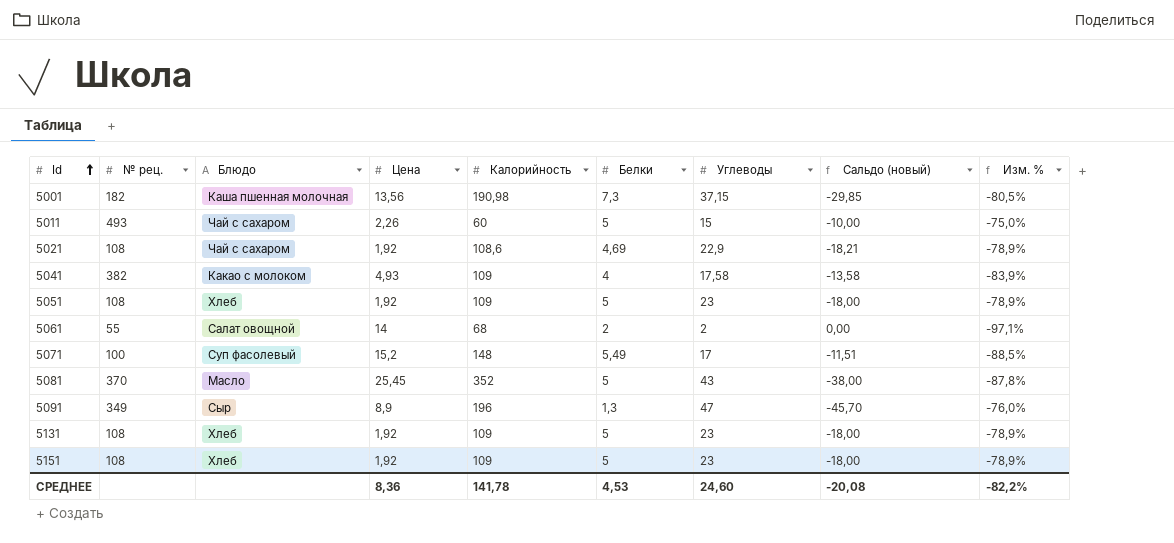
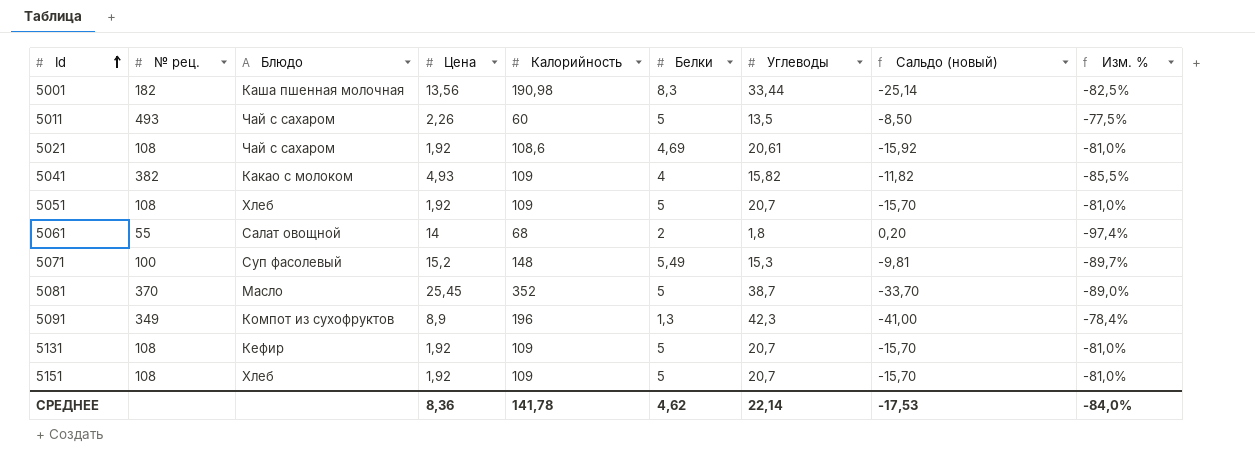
5001 | Белки: 7,3 -> 8,3
5001 | Углеводы: 37,15 -> 33,44
5001 | Сальдо (новый): -29,85 -> -25,14
5001 | Изм. %: -80,5% -> -82,5%
5011 | Углеводы: 15 -> 13,5
5011 | Сальдо (новый): -10,00 -> -8,50
5011 | Изм. %: -75,0% -> -77,5%
5021 | Углеводы: 22,9 -> 20,61
5021 | Сальдо (новый): -18,21 -> -15,92
5021 | Изм. %: -78,9% -> -81,0%
5041 | Углеводы: 17,58 -> 15,82
5041 | Сальдо (новый): -13,58 -> -11,82
5041 | Изм. %: -83,9% -> -85,5%
5051 | Углеводы: 23 -> 20,7
5051 | Сальдо (новый): -18,00 -> -15,70
5051 | Изм. %: -78,9% -> -81,0%
5061 | Углеводы: 2 -> 1,8
5061 | Сальдо (новый): 0,00 -> 0,20
5061 | Изм. %: -97,1% -> -97,4%
5071 | Углеводы: 17 -> 15,3
5071 | Сальдо (новый): -11,51 -> -9,81
5071 | Изм. %: -88,5% -> -89,7%
5081 | Углеводы: 43 -> 38,7
5081 | Сальдо (новый): -38,00 -> -33,70
5081 | Изм. %: -87,8% -> -89,0%
5091 | Блюдо: Сыр -> Компот из сухофруктов
5091 | Углеводы: 47 -> 42,3
5091 | Сальдо (новый): -45,70 -> -41,00
5091 | Изм. %: -76,0% -> -78,4%
5131 | Блюдо: Хлеб -> Кефир
5131 | Углеводы: 23 -> 20,7
5131 | Сальдо (новый): -18,00 -> -15,70
5131 | Изм. %: -78,9% -> -81,0%
5151 | Углеводы: 23 -> 20,7
5151 | Сальдо (новый): -18,00 -> -15,70
5151 | Изм. %: -78,9% -> -81,0%
СРЕДНЕЕ | Белки: 4,53 -> 4,62
СРЕДНЕЕ | Углеводы: 24,60 -> 22,14
СРЕДНЕЕ | Сальдо (новый): -20,08 -> -17,53
СРЕДНЕЕ | Изм. %: -82,2% -> -84,0%

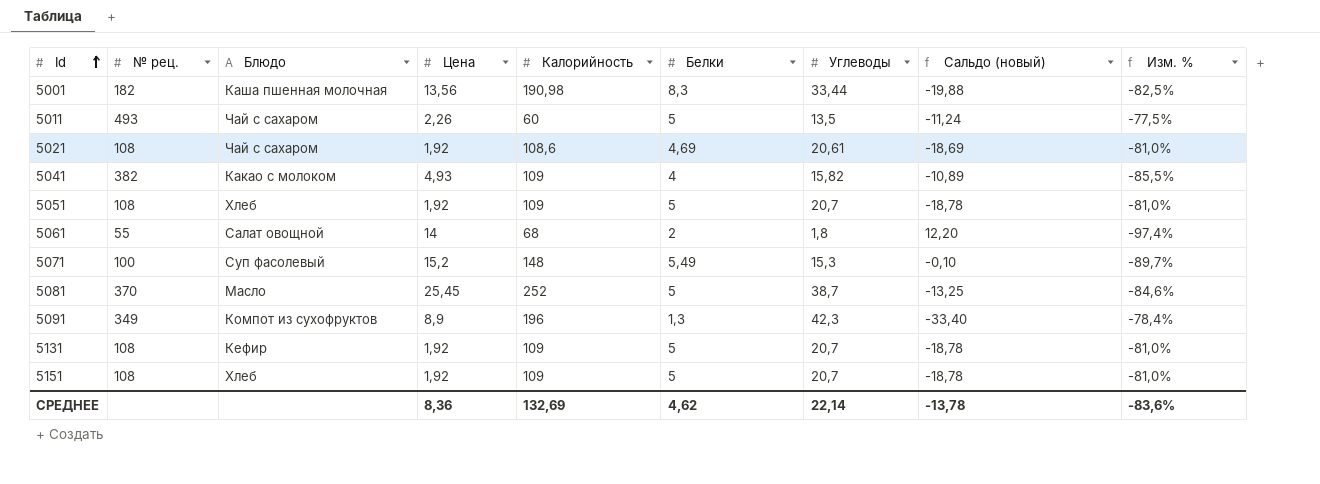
column Сальдо (новый) | formula: [Белки] - [Углеводы] -> [Цена] - [Углеводы]
5081 | Калорийность: 352 -> 252
5081 | Изм. %: -89,0% -> -84,6%
СРЕДНЕЕ | Калорийность: 141,78 -> 132,69
СРЕДНЕЕ | Сальдо (новый): -17,53 -> -13,78
СРЕДНЕЕ | Изм. %: -84,0% -> -83,6%

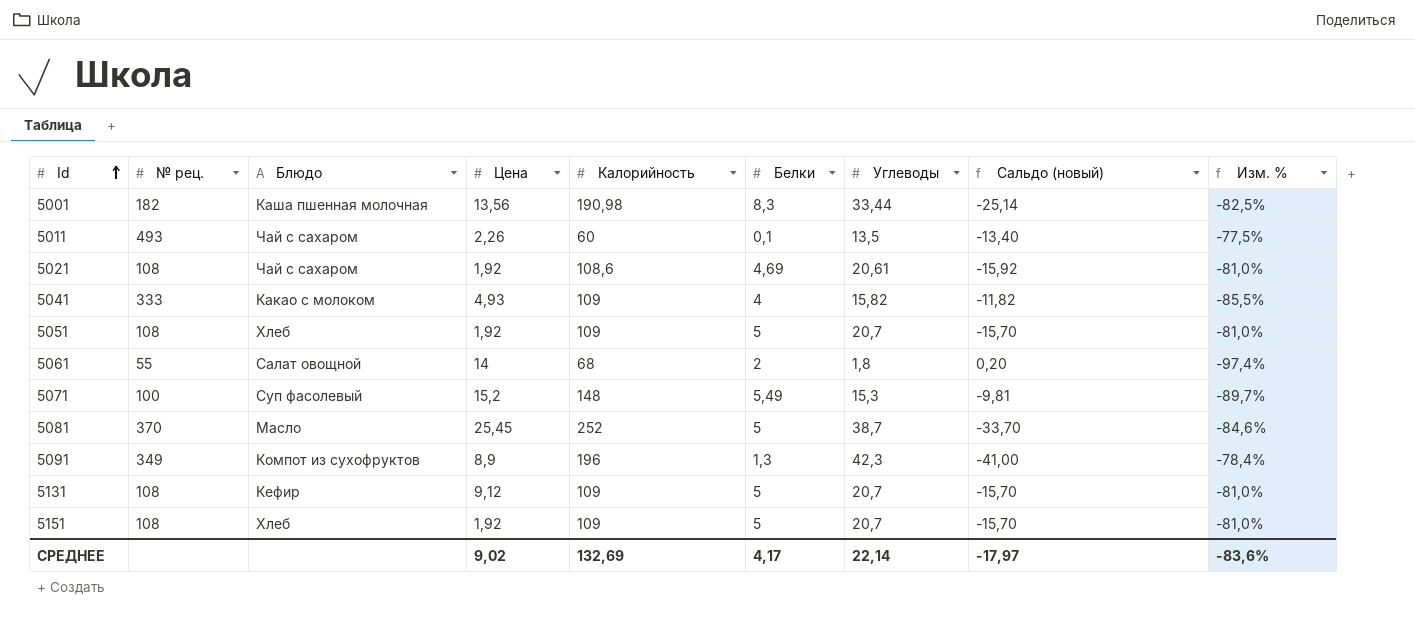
column Сальдо (новый) | formula: [Цена] - [Углеводы] -> [Белки] - [Углеводы]
5011 | Белки: 5 -> 0,1
5041 | № рец.: 382 -> 333
5131 | Цена: 1,92 -> 9,12
СРЕДНЕЕ | Цена: 8,36 -> 9,02
СРЕДНЕЕ | Белки: 4,62 -> 4,17
СРЕДНЕЕ | Сальдо (новый): -13,78 -> -17,97

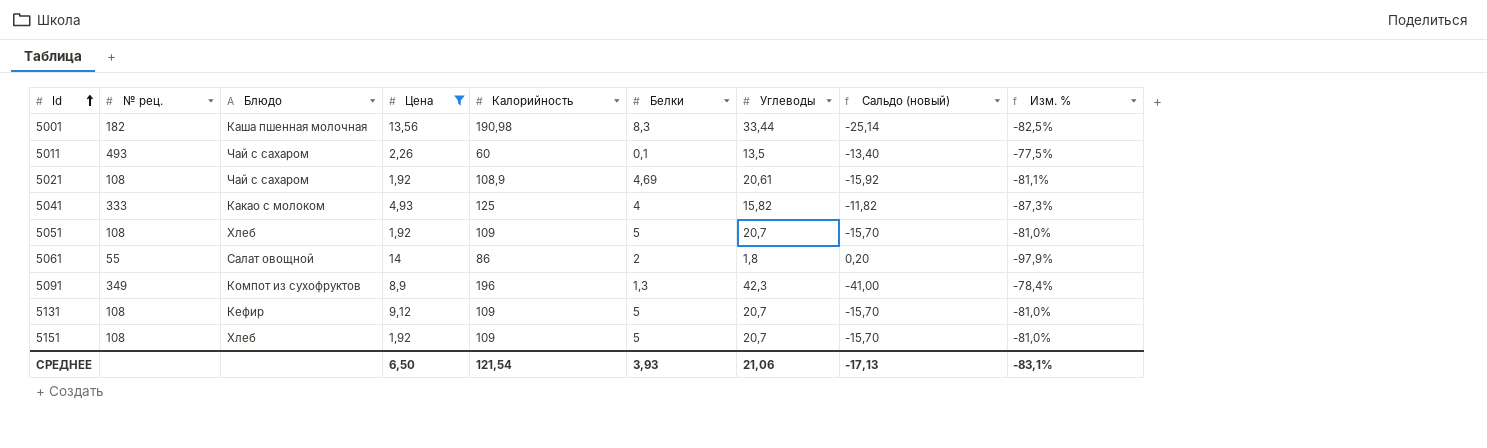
filter: none -> Цена <= 14
5021 | Калорийность: 108,6 -> 108,9
5021 | Изм. %: -81,0% -> -81,1%
5041 | Калорийность: 109 -> 125
5041 | Изм. %: -85,5% -> -87,3%
5061 | Калорийность: 68 -> 86
5061 | Изм. %: -97,4% -> -97,9%
СРЕДНЕЕ | Цена: 9,02 -> 6,50
СРЕДНЕЕ | Калорийность: 132,69 -> 121,54
СРЕДНЕЕ | Белки: 4,17 -> 3,93
СРЕДНЕЕ | Углеводы: 22,14 -> 21,06
СРЕДНЕЕ | Сальдо (новый): -17,97 -> -17,13
СРЕДНЕЕ | Изм. %: -83,6% -> -83,1%

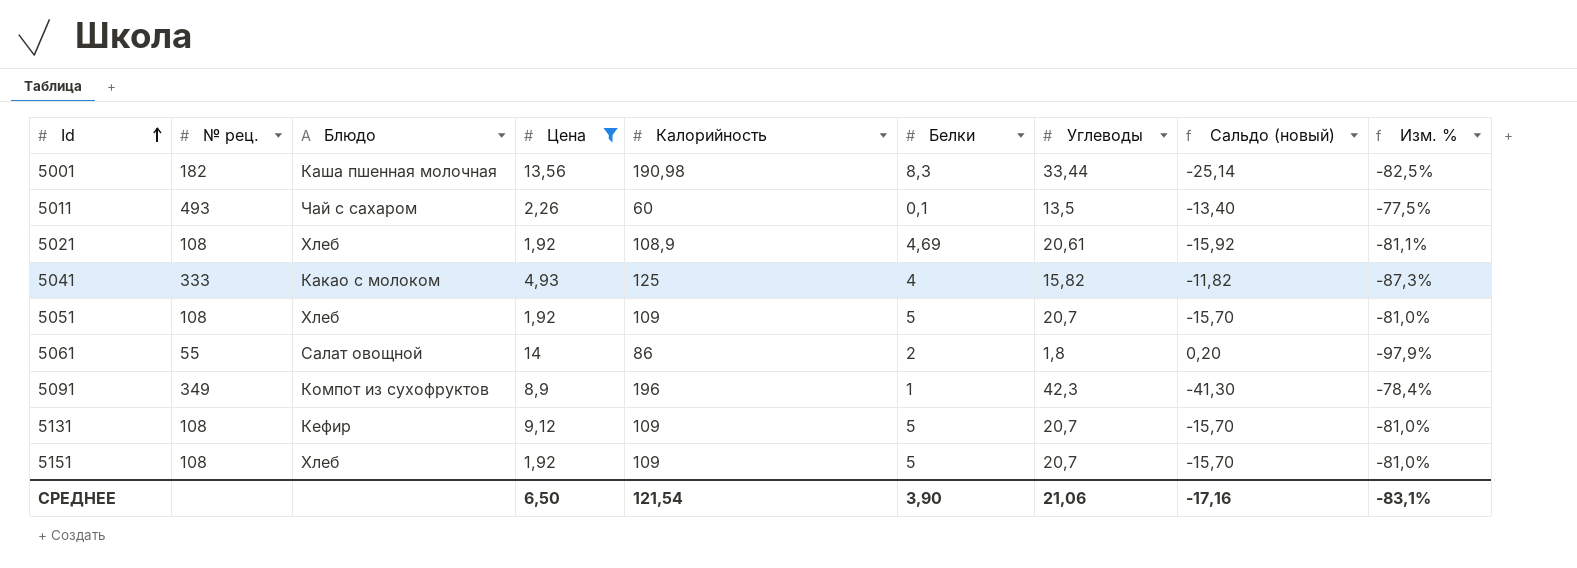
5021 | Блюдо: Чай с сахаром -> Хлеб
5091 | Белки: 1,3 -> 1
5091 | Сальдо (новый): -41,00 -> -41,30
СРЕДНЕЕ | Белки: 3,93 -> 3,90
СРЕДНЕЕ | Сальдо (новый): -17,13 -> -17,16

